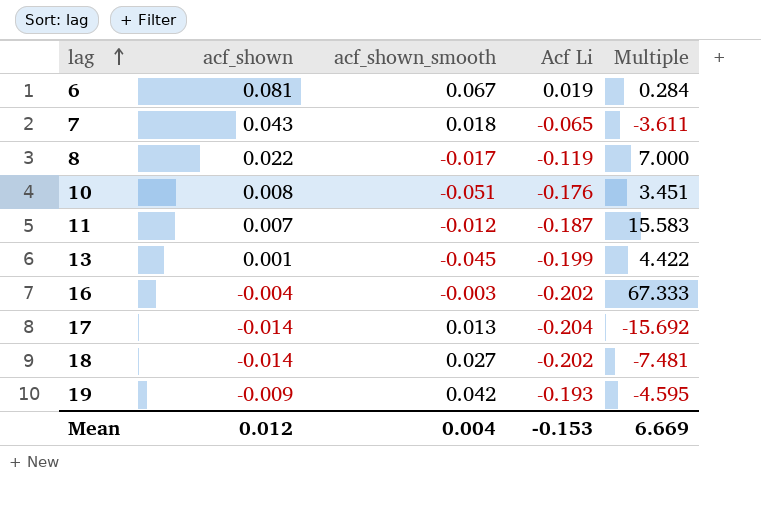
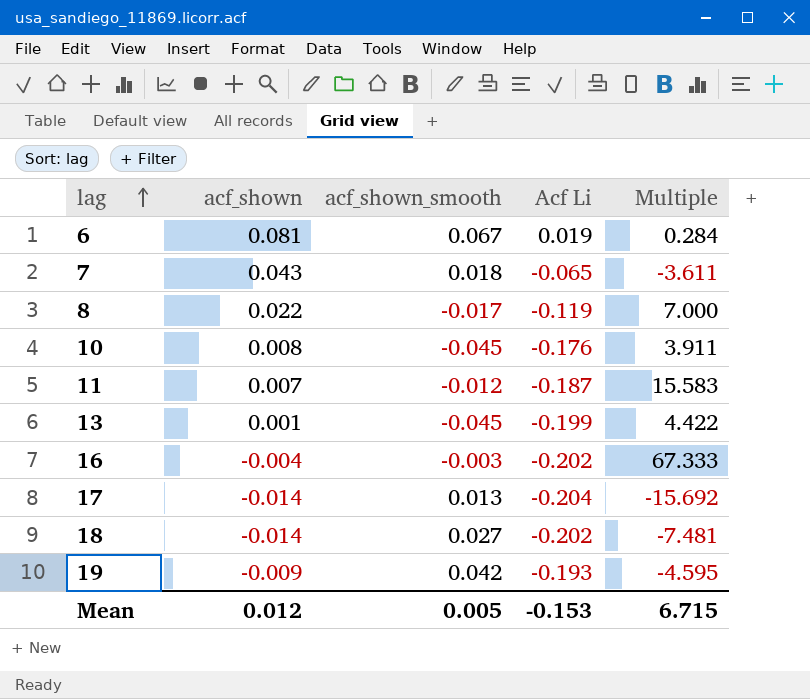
10 | acf_shown_smooth: -0.051 -> -0.045
10 | Multiple: 3.451 -> 3.911
Mean | acf_shown_smooth: 0.004 -> 0.005
Mean | Multiple: 6.669 -> 6.715

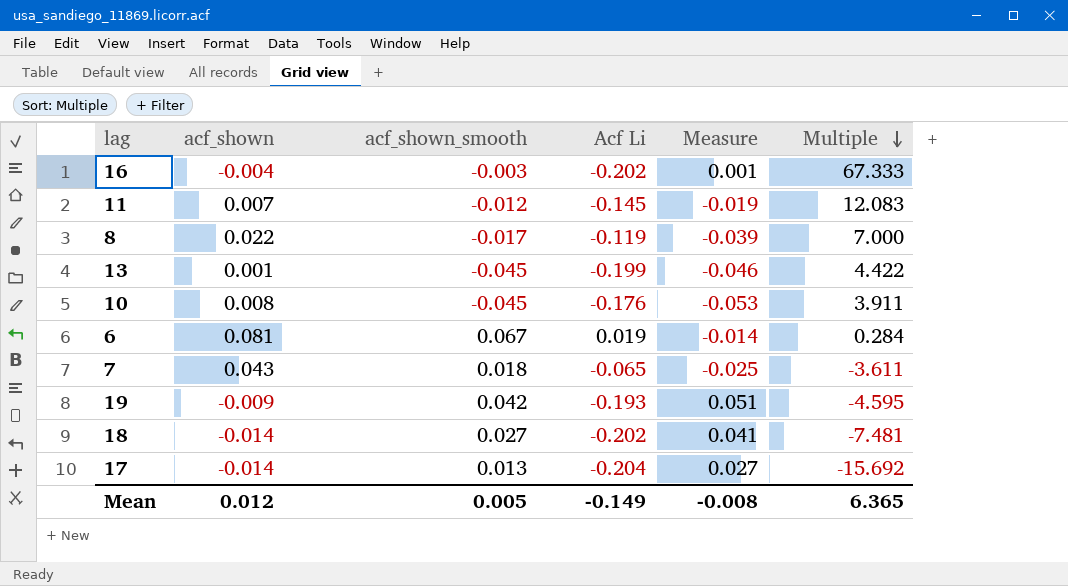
row order: lag ascending -> Multiple descending
column Measure | formula: none -> [acf_shown_smooth] - [acf_shown]
11 | Acf Li: -0.187 -> -0.145
11 | Multiple: 15.583 -> 12.083
Mean | Acf Li: -0.153 -> -0.149
Mean | Multiple: 6.715 -> 6.365

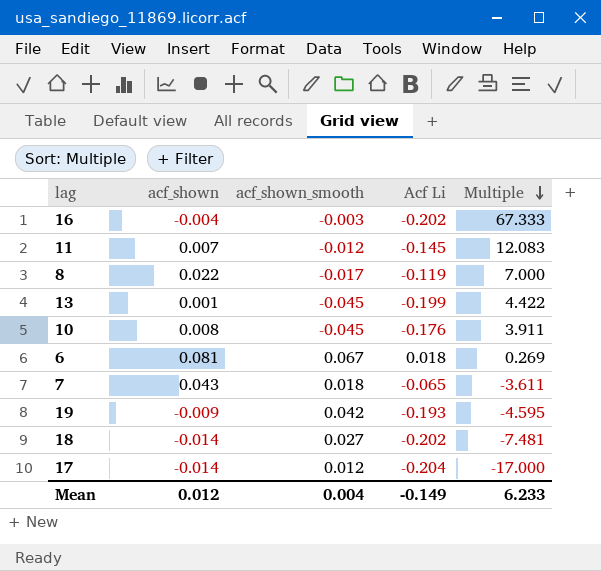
column Measure | formula: [acf_shown_smooth] - [acf_shown] -> none
6 | Acf Li: 0.019 -> 0.018
6 | Multiple: 0.284 -> 0.269
17 | acf_shown_smooth: 0.013 -> 0.012
17 | Multiple: -15.692 -> -17.000
Mean | acf_shown_smooth: 0.005 -> 0.004
Mean | Multiple: 6.365 -> 6.233

